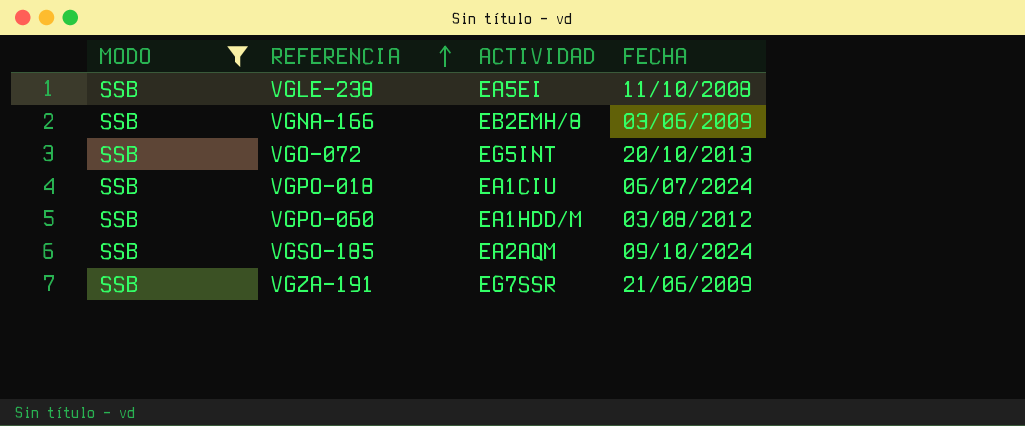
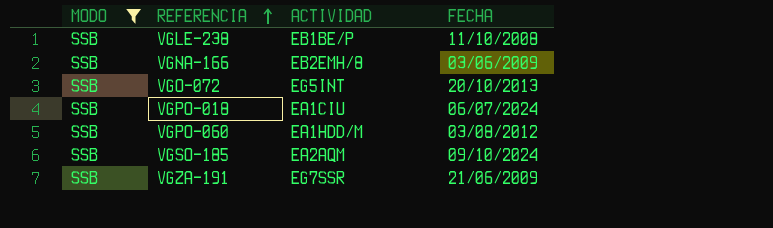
VGLE-238 | ACTIVIDAD: EA5EI -> EB1BE/P

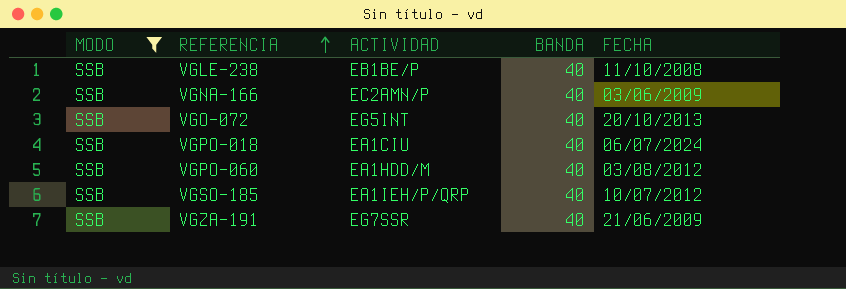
column BANDA | position: none -> 4
VGNA-166 | ACTIVIDAD: EB2EMH/8 -> EC2AMN/P
VGSO-185 | ACTIVIDAD: EA2AQM -> EA1IEH/P/QRP
VGSO-185 | FECHA: 09/10/2024 -> 10/07/2012

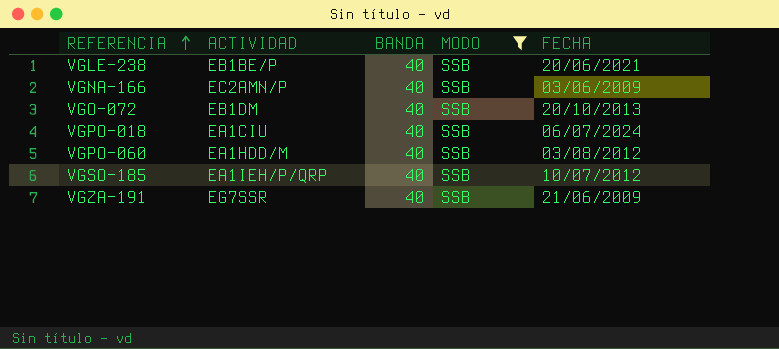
column MODO | position: 1 -> 4
VGLE-238 | FECHA: 11/10/2008 -> 20/06/2021
VGO-072 | ACTIVIDAD: EG5INT -> EB1DM

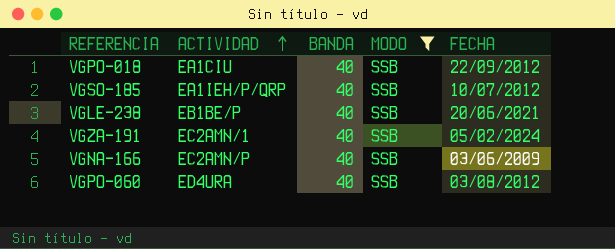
row order: REFERENCIA ascending -> ACTIVIDAD ascending
row VGO-072: EB1DM | 40 | SSB | 20/10/2013 -> none
VGPO-018 | FECHA: 06/07/2024 -> 22/09/2012
VGZA-191 | ACTIVIDAD: EG7SSR -> EC2AMN/1
VGZA-191 | FECHA: 21/06/2009 -> 05/02/2024
VGPO-060 | ACTIVIDAD: EA1HDD/M -> ED4URA

